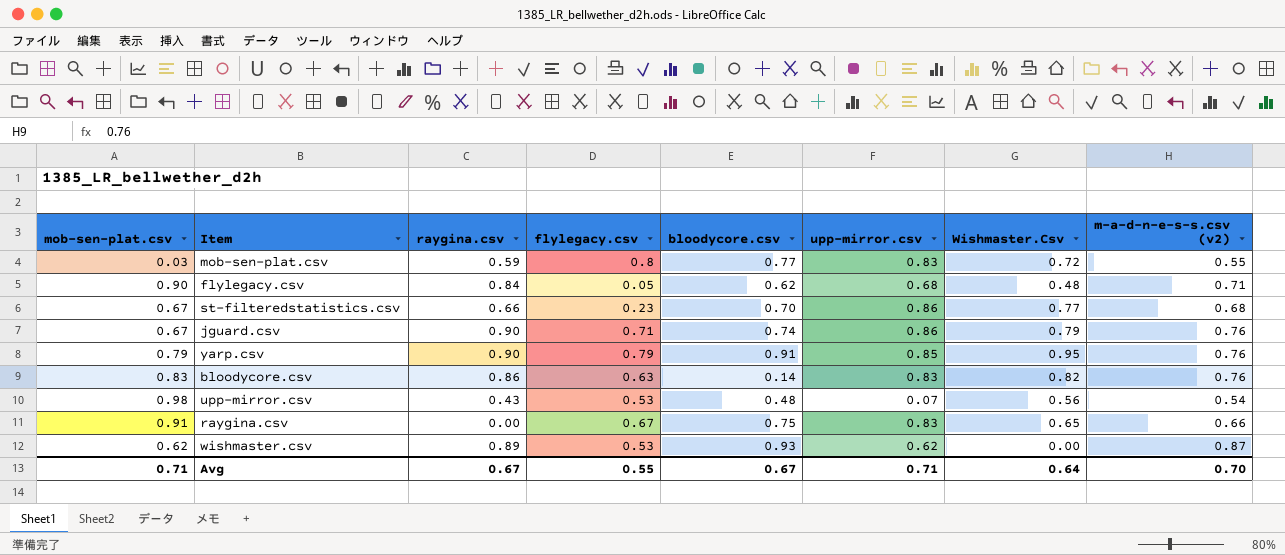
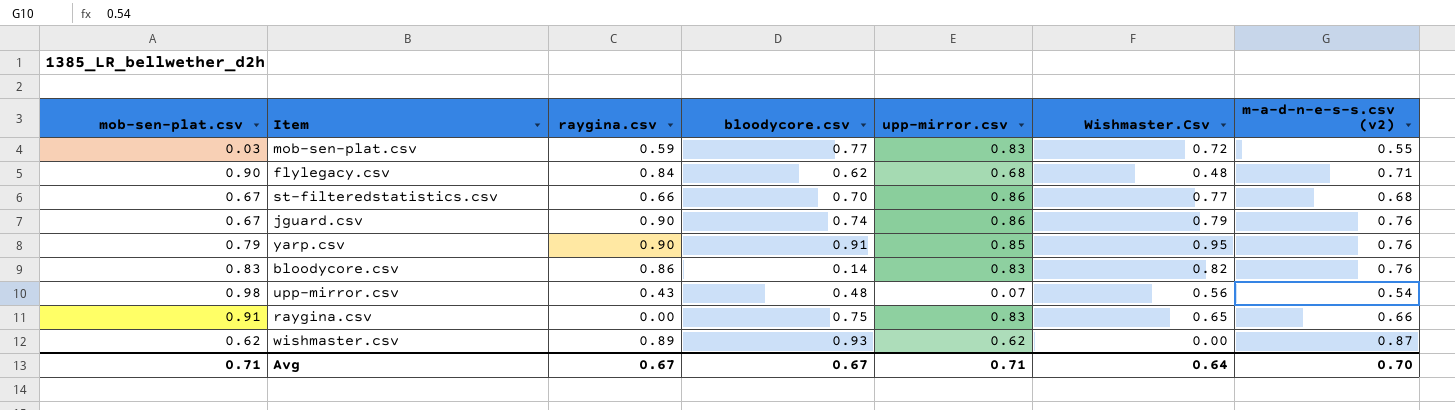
column flylegacy.csv | position: 4 -> none

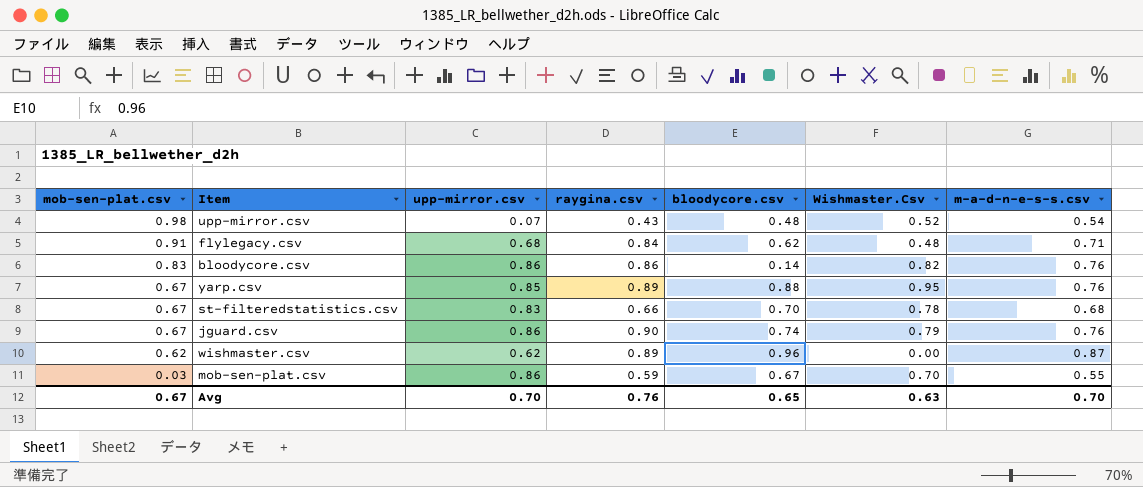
row order: none -> mob-sen-plat.csv descending
column upp-mirror.csv | position: 5 -> 3
column name: m-a-d-n-e-s-s.csv (v2) -> m-a-d-n-e-s-s.csv
row raygina.csv: 0.91 | 0.00 | 0.75 | 0.83 | 0.65 | 0.66 -> none
upp-mirror.csv | Wishmaster.Csv: 0.56 -> 0.52
flylegacy.csv | mob-sen-plat.csv: 0.90 -> 0.91
bloodycore.csv | upp-mirror.csv: 0.83 -> 0.86
yarp.csv | mob-sen-plat.csv: 0.79 -> 0.67
yarp.csv | raygina.csv: 0.90 -> 0.89
yarp.csv | bloodycore.csv: 0.91 -> 0.88
st-filteredstatistics.csv | upp-mirror.csv: 0.86 -> 0.83
st-filteredstatistics.csv | Wishmaster.Csv: 0.77 -> 0.78
wishmaster.csv | bloodycore.csv: 0.93 -> 0.96
mob-sen-plat.csv | upp-mirror.csv: 0.83 -> 0.86
mob-sen-plat.csv | bloodycore.csv: 0.77 -> 0.67
mob-sen-plat.csv | Wishmaster.Csv: 0.72 -> 0.70
Avg | mob-sen-plat.csv: 0.71 -> 0.67
Avg | upp-mirror.csv: 0.71 -> 0.70
Avg | raygina.csv: 0.67 -> 0.76
Avg | bloodycore.csv: 0.67 -> 0.65
Avg | Wishmaster.Csv: 0.64 -> 0.63

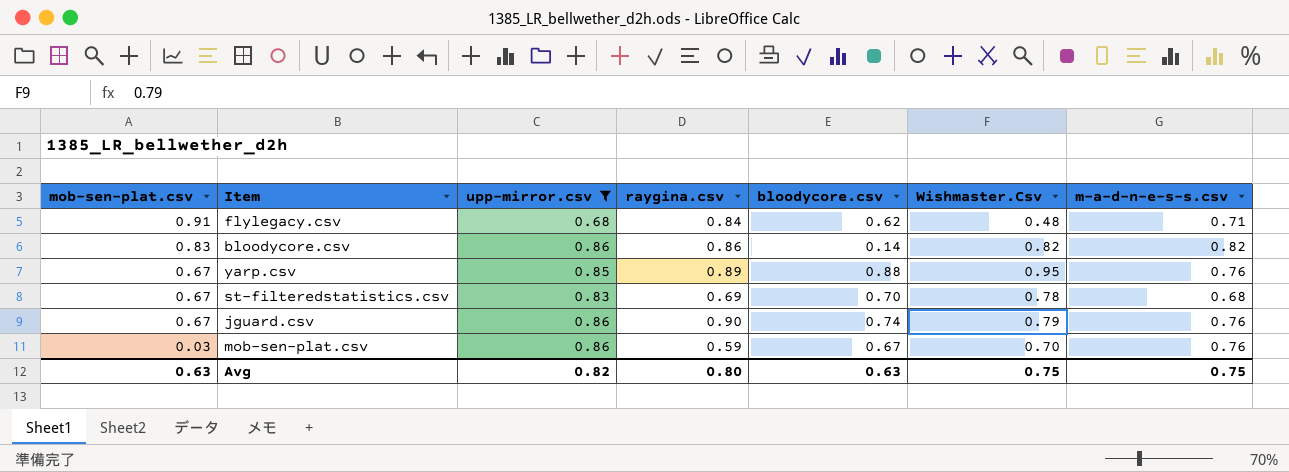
filter: none -> upp-mirror.csv >= 0.68
bloodycore.csv | m-a-d-n-e-s-s.csv: 0.76 -> 0.82
st-filteredstatistics.csv | raygina.csv: 0.66 -> 0.69
mob-sen-plat.csv | m-a-d-n-e-s-s.csv: 0.55 -> 0.76
Avg | mob-sen-plat.csv: 0.67 -> 0.63
Avg | upp-mirror.csv: 0.70 -> 0.82
Avg | raygina.csv: 0.76 -> 0.80
Avg | bloodycore.csv: 0.65 -> 0.63
Avg | Wishmaster.Csv: 0.63 -> 0.75
Avg | m-a-d-n-e-s-s.csv: 0.70 -> 0.75

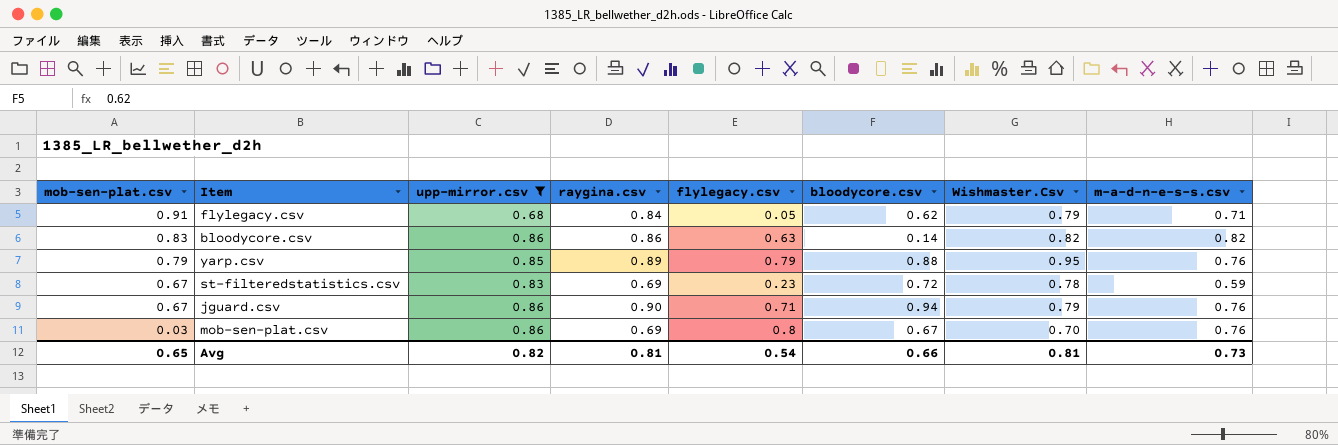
column flylegacy.csv | position: none -> 5
flylegacy.csv | Wishmaster.Csv: 0.48 -> 0.79
yarp.csv | mob-sen-plat.csv: 0.67 -> 0.79
st-filteredstatistics.csv | bloodycore.csv: 0.70 -> 0.72
st-filteredstatistics.csv | m-a-d-n-e-s-s.csv: 0.68 -> 0.59
jguard.csv | bloodycore.csv: 0.74 -> 0.94
mob-sen-plat.csv | raygina.csv: 0.59 -> 0.69
Avg | mob-sen-plat.csv: 0.63 -> 0.65
Avg | raygina.csv: 0.80 -> 0.81
Avg | bloodycore.csv: 0.63 -> 0.66
Avg | Wishmaster.Csv: 0.75 -> 0.81
Avg | m-a-d-n-e-s-s.csv: 0.75 -> 0.73

